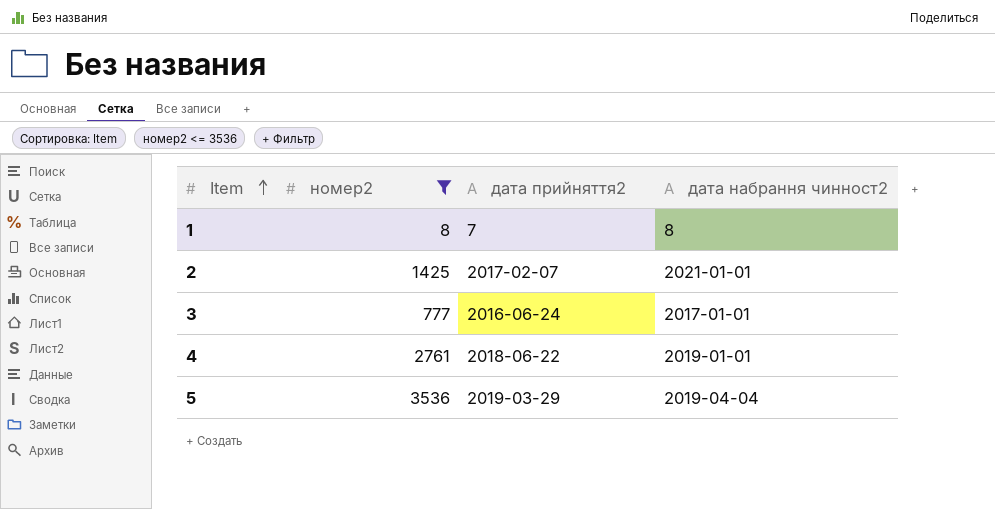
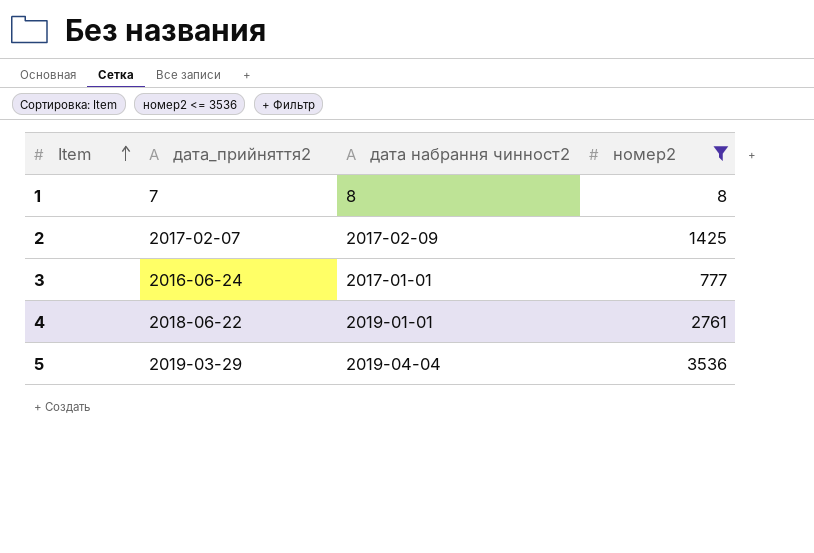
column name: дата прийняття2 -> дата_прийняття2
column номер2 | position: 2 -> 4
2 | дата набрання чинност2: 2021-01-01 -> 2017-02-09

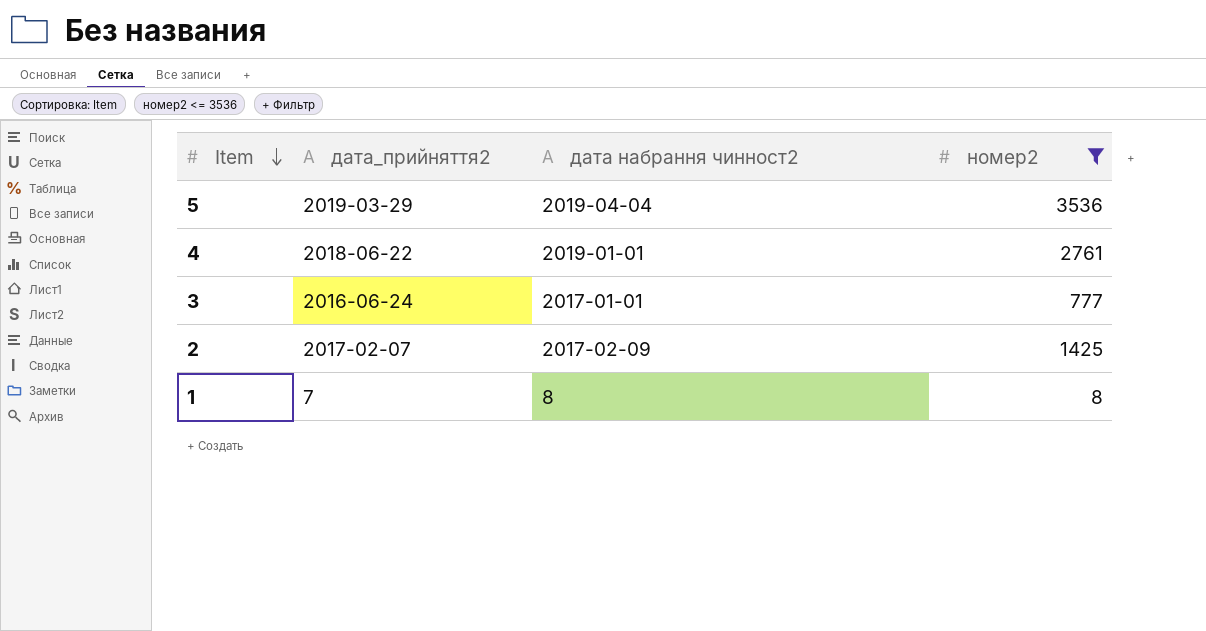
row order: Item ascending -> Item descending

